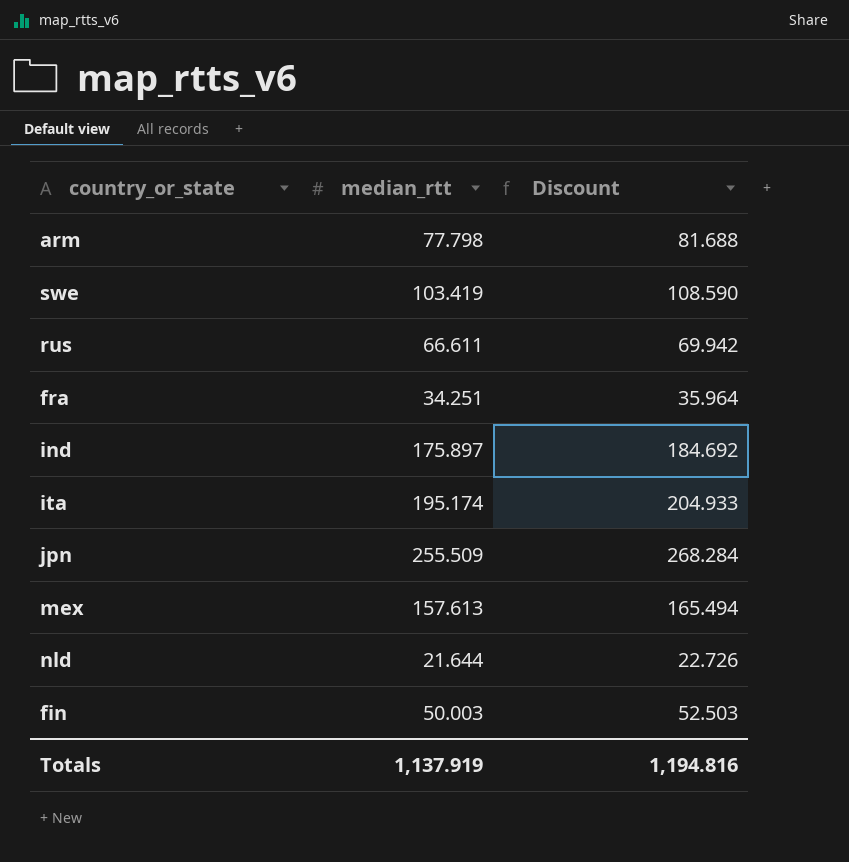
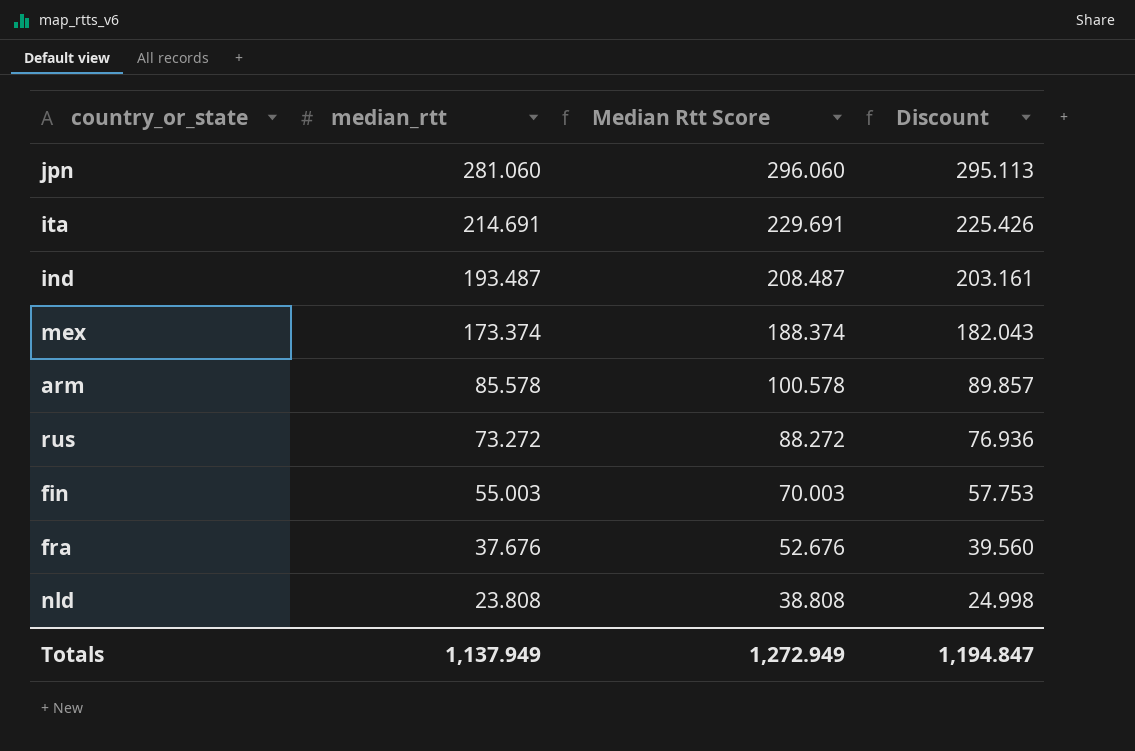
row order: none -> median_rtt descending
column Median Rtt Score | formula: none -> [median_rtt] + 15
row swe: 103.419 | 108.590 -> none
jpn | median_rtt: 255.509 -> 281.060
jpn | Discount: 268.284 -> 295.113
ita | median_rtt: 195.174 -> 214.691
ita | Discount: 204.933 -> 225.426
ind | median_rtt: 175.897 -> 193.487
ind | Discount: 184.692 -> 203.161
mex | median_rtt: 157.613 -> 173.374
mex | Discount: 165.494 -> 182.043
arm | median_rtt: 77.798 -> 85.578
arm | Discount: 81.688 -> 89.857
rus | median_rtt: 66.611 -> 73.272
rus | Discount: 69.942 -> 76.936
fin | median_rtt: 50.003 -> 55.003
fin | Discount: 52.503 -> 57.753
fra | median_rtt: 34.251 -> 37.676
fra | Discount: 35.964 -> 39.560
nld | median_rtt: 21.644 -> 23.808
nld | Discount: 22.726 -> 24.998
Totals | median_rtt: 1,137.919 -> 1,137.949
Totals | Discount: 1,194.816 -> 1,194.847

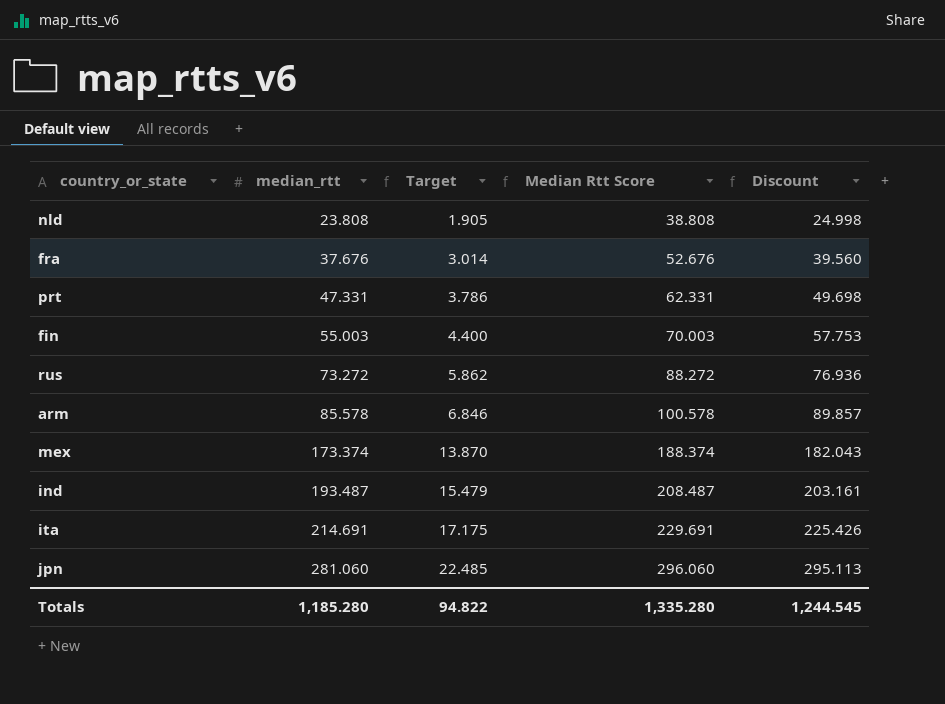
row order: median_rtt descending -> median_rtt ascending
column Target | formula: none -> [median_rtt] * 0.08
row prt: none -> 47.331 | 3.786 | 62.331 | 49.698
Totals | median_rtt: 1,137.949 -> 1,185.280
Totals | Median Rtt Score: 1,272.949 -> 1,335.280
Totals | Discount: 1,194.847 -> 1,244.545

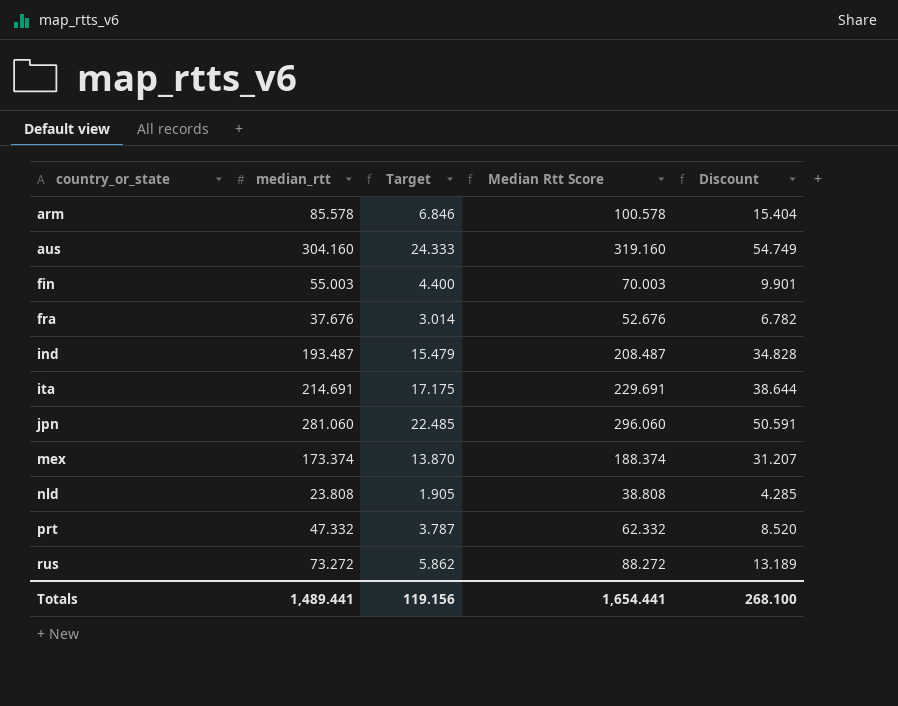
row order: median_rtt ascending -> country_or_state ascending
column Discount | formula: [median_rtt] * 1.05 -> [median_rtt] * 0.18
row aus: none -> 304.160 | 24.333 | 319.160 | 54.749
prt | median_rtt: 47.331 -> 47.332
prt | Target: 3.786 -> 3.787
prt | Median Rtt Score: 62.331 -> 62.332
Totals | median_rtt: 1,185.280 -> 1,489.441
Totals | Target: 94.822 -> 119.156
Totals | Median Rtt Score: 1,335.280 -> 1,654.441
Totals | Discount: 1,244.545 -> 268.100

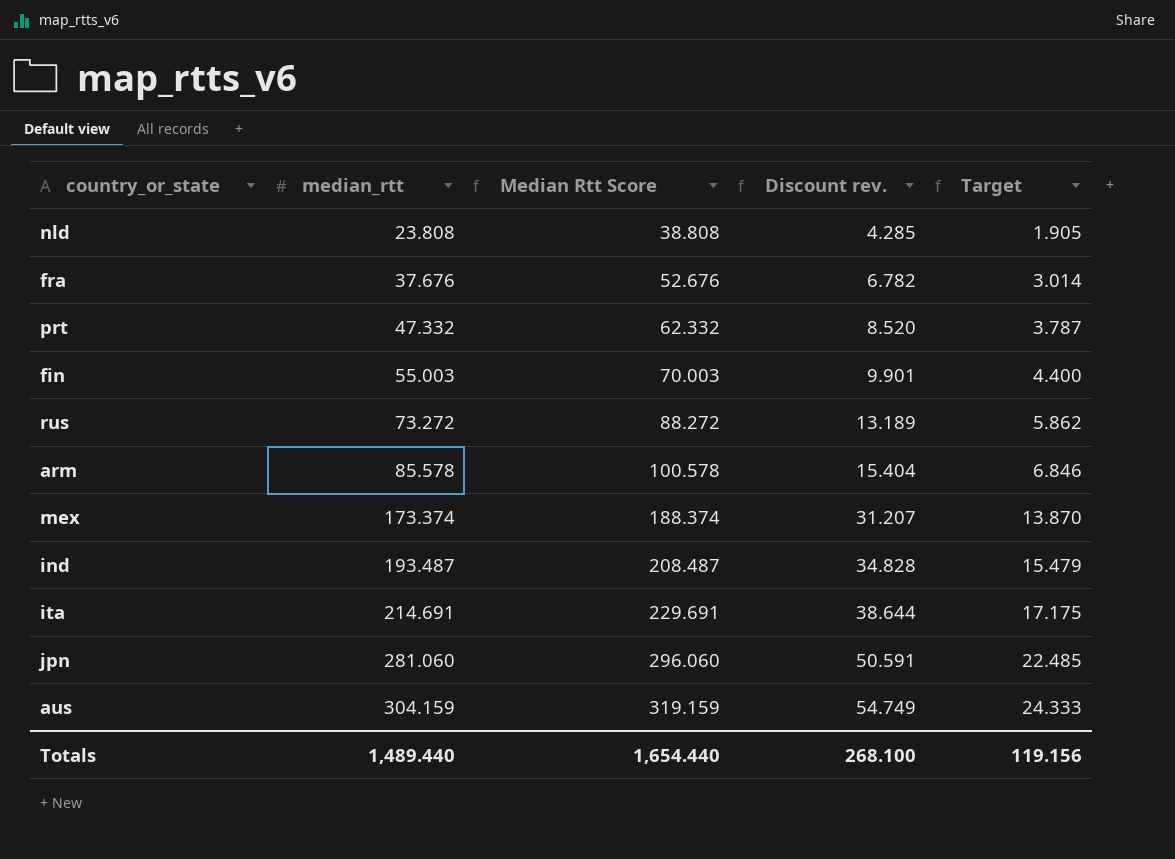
row order: country_or_state ascending -> median_rtt ascending
column name: Discount -> Discount rev.
column Target | position: 3 -> 5
aus | median_rtt: 304.160 -> 304.159
aus | Median Rtt Score: 319.160 -> 319.159
Totals | median_rtt: 1,489.441 -> 1,489.440
Totals | Median Rtt Score: 1,654.441 -> 1,654.440

